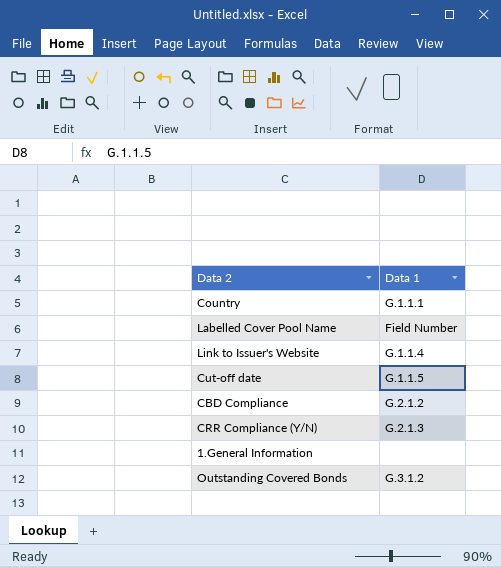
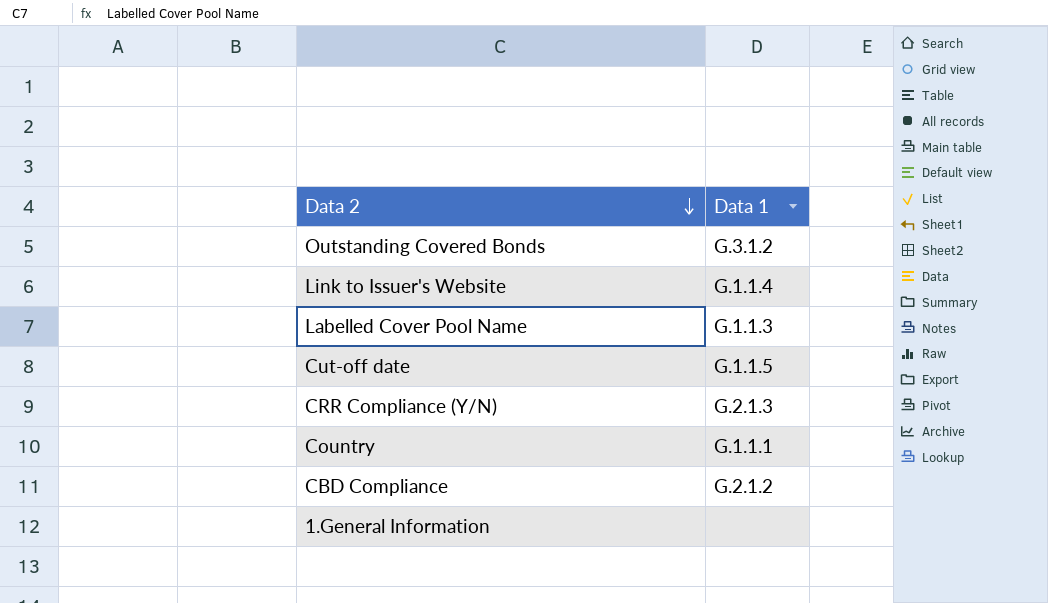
row order: none -> Data 2 descending
Labelled Cover Pool Name | Data 1: Field Number -> G.1.1.3

